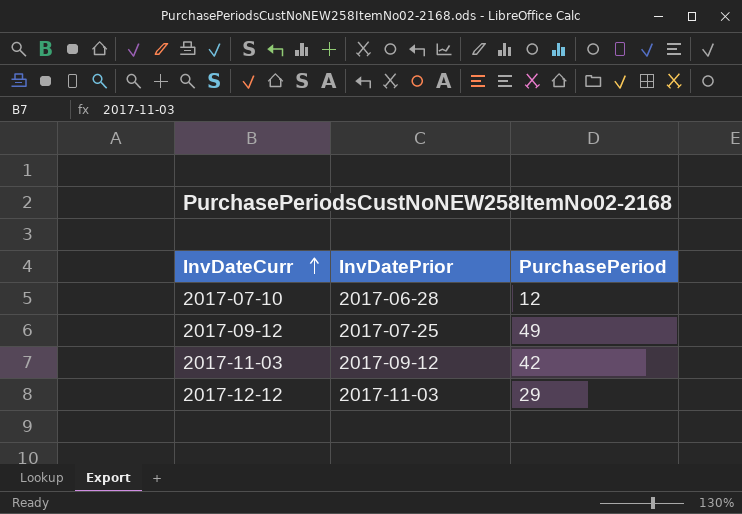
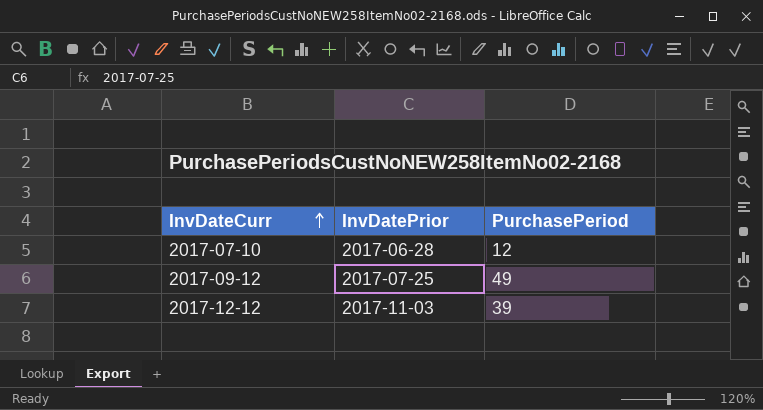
row 2017-11-03: 2017-09-12 | 42 -> none
2017-12-12 | PurchasePeriod: 29 -> 39

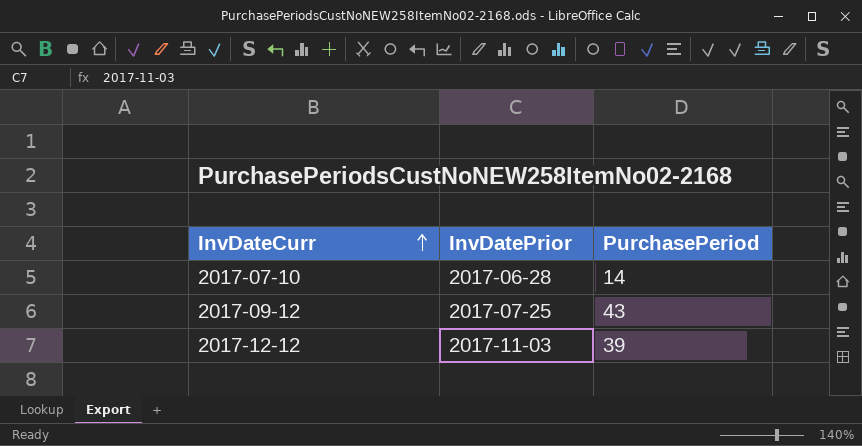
2017-07-10 | PurchasePeriod: 12 -> 14
2017-09-12 | PurchasePeriod: 49 -> 43

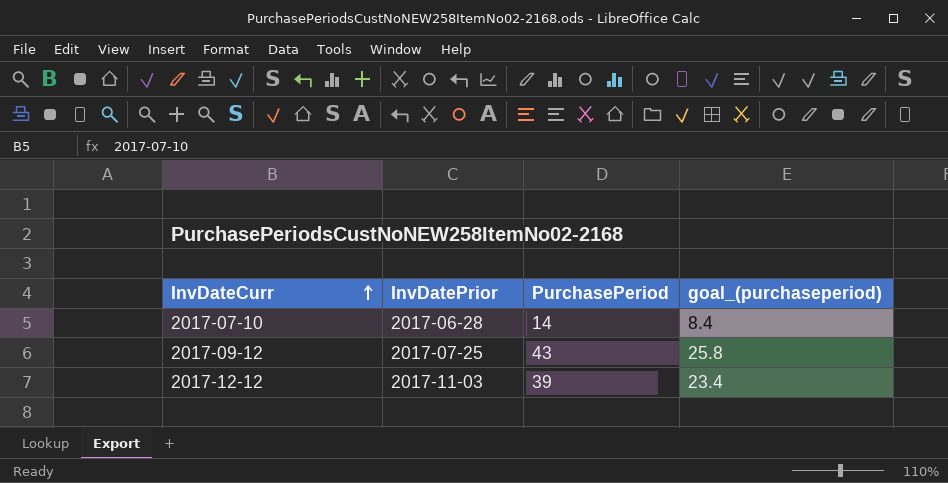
column goal_(purchaseperiod) | formula: none -> [PurchasePeriod] * 0.6

